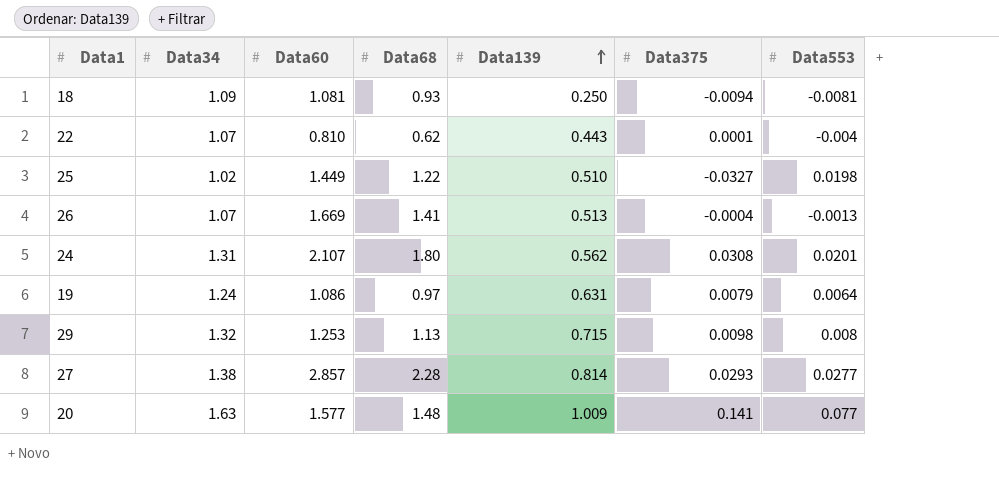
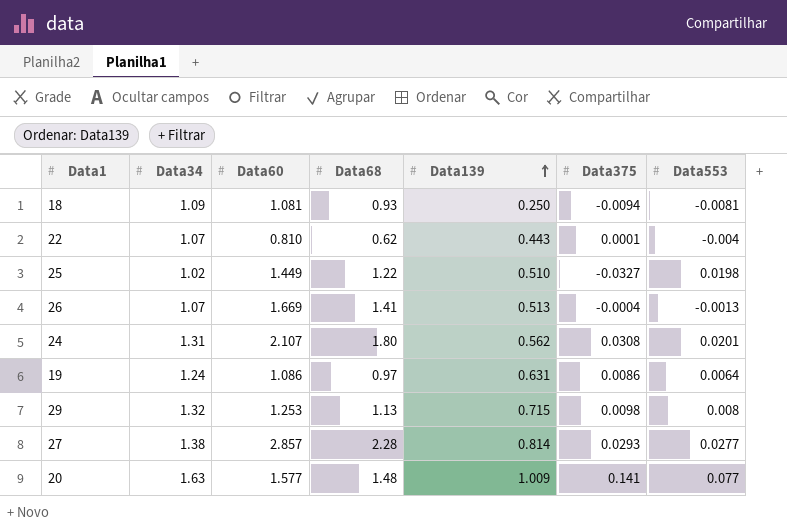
19 | Data375: 0.0079 -> 0.0086

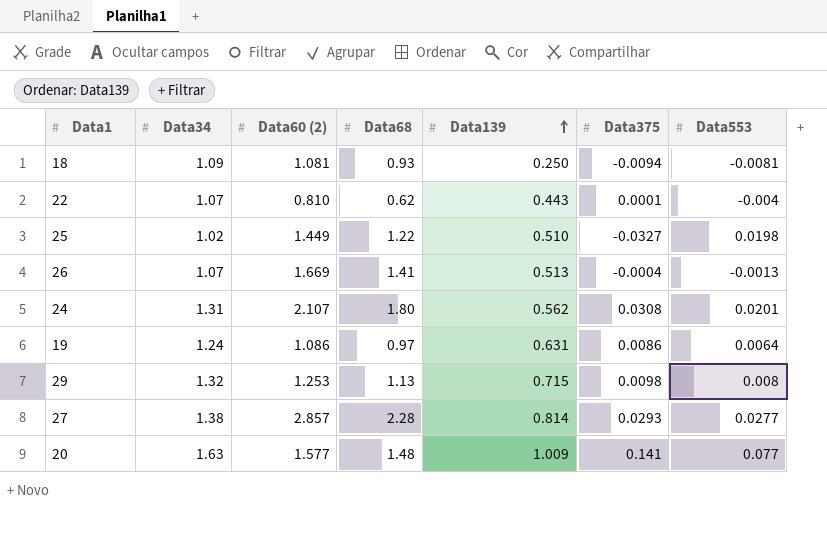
column name: Data60 -> Data60 (2)

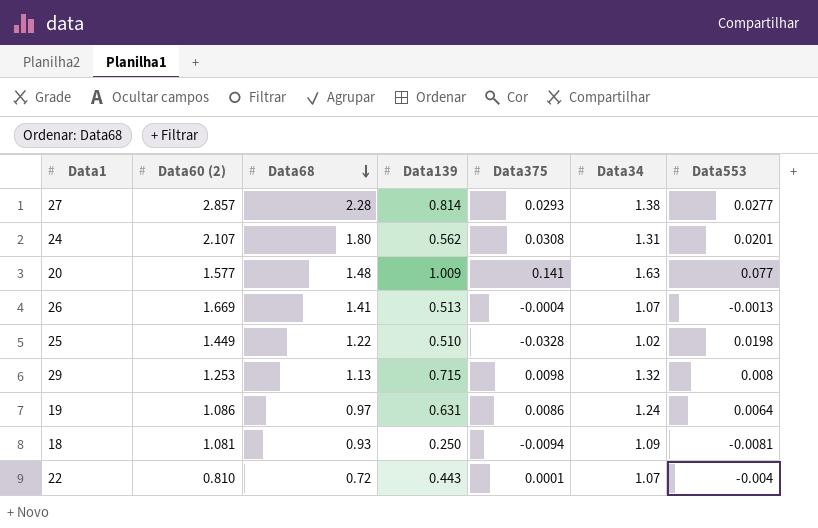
row order: Data139 ascending -> Data68 descending
column Data34 | position: 2 -> 6
25 | Data375: -0.0327 -> -0.0328
22 | Data68: 0.62 -> 0.72

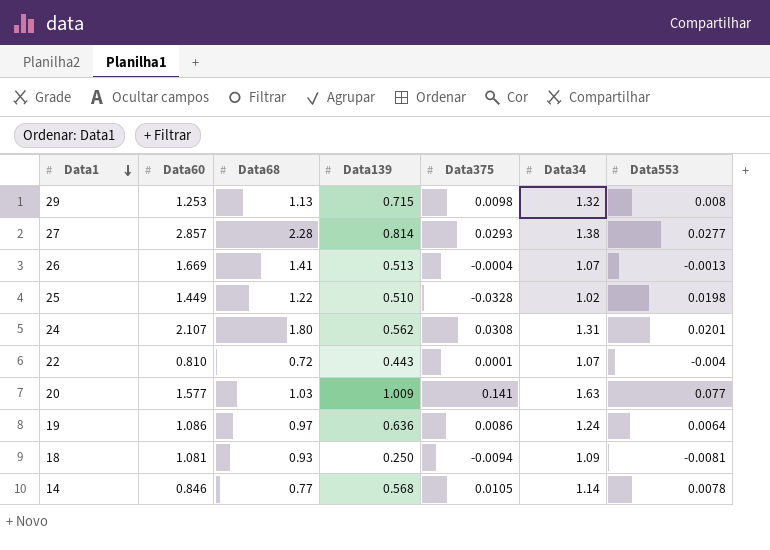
row order: Data68 descending -> Data1 descending
column name: Data60 (2) -> Data60
20 | Data68: 1.48 -> 1.03
19 | Data139: 0.631 -> 0.636
row 14: none -> 0.846 | 0.77 | 0.568 | 0.0105 | 1.14 | 0.0078

